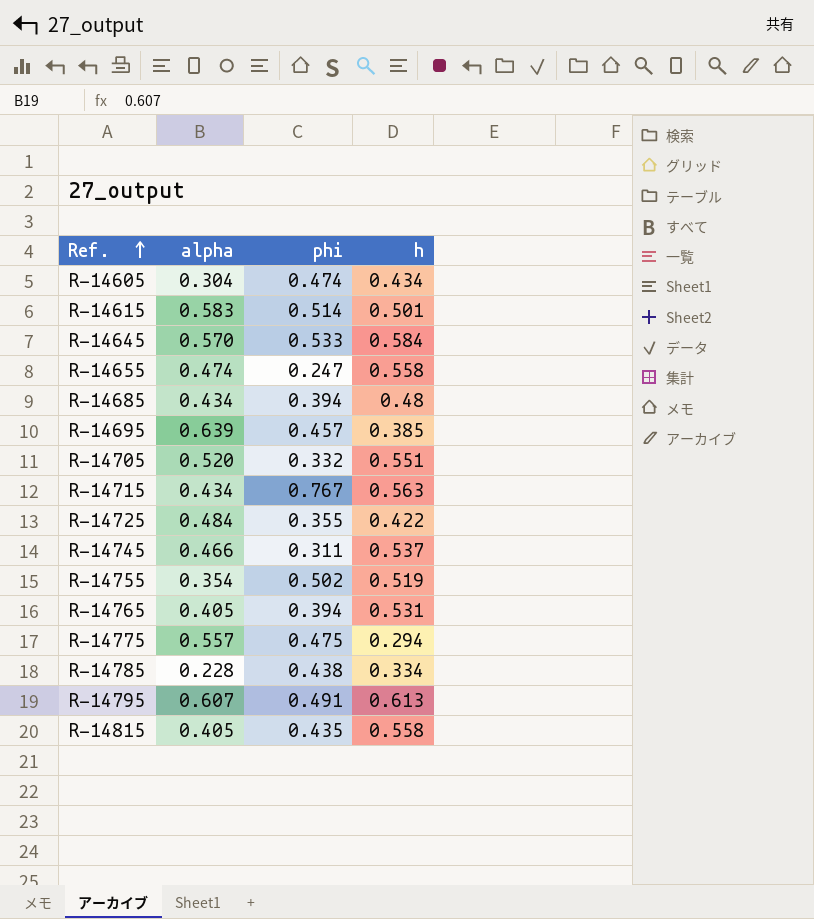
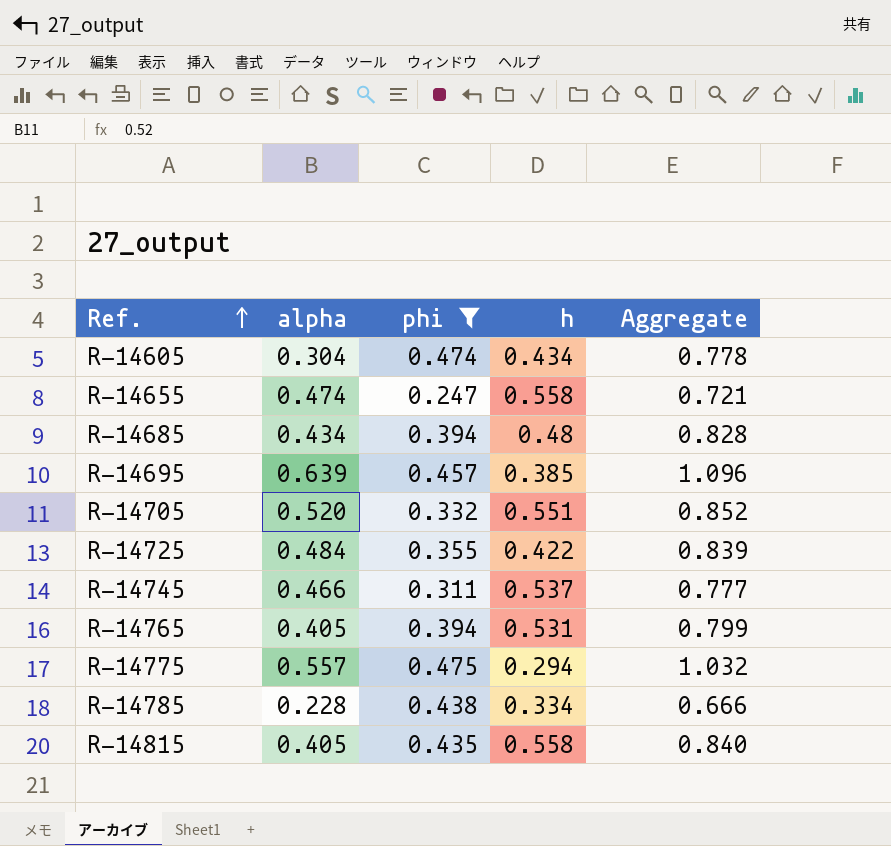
filter: none -> phi <= 0.475
column Aggregate | formula: none -> [alpha] + [phi]

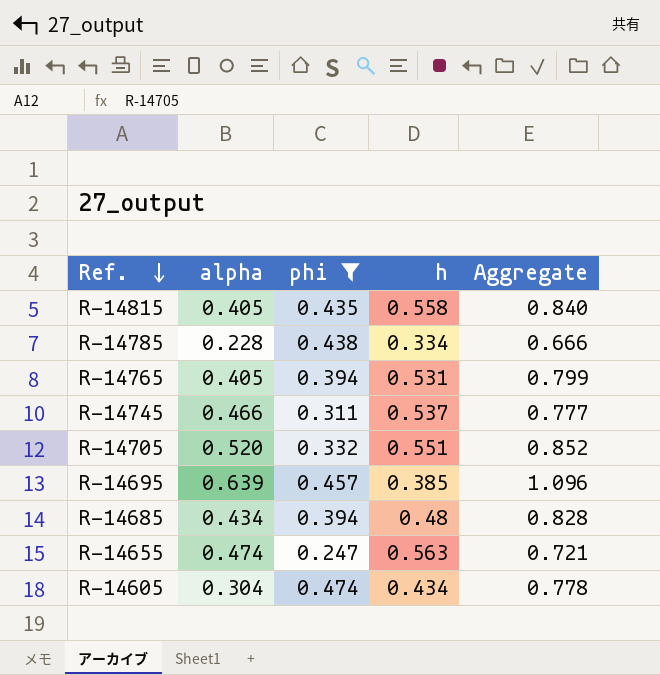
row order: Ref. ascending -> Ref. descending
row R-14725: 0.484 | 0.355 | 0.422 | 0.839 -> none
row R-14775: 0.557 | 0.475 | 0.294 | 1.032 -> none
R-14655 | h: 0.558 -> 0.563

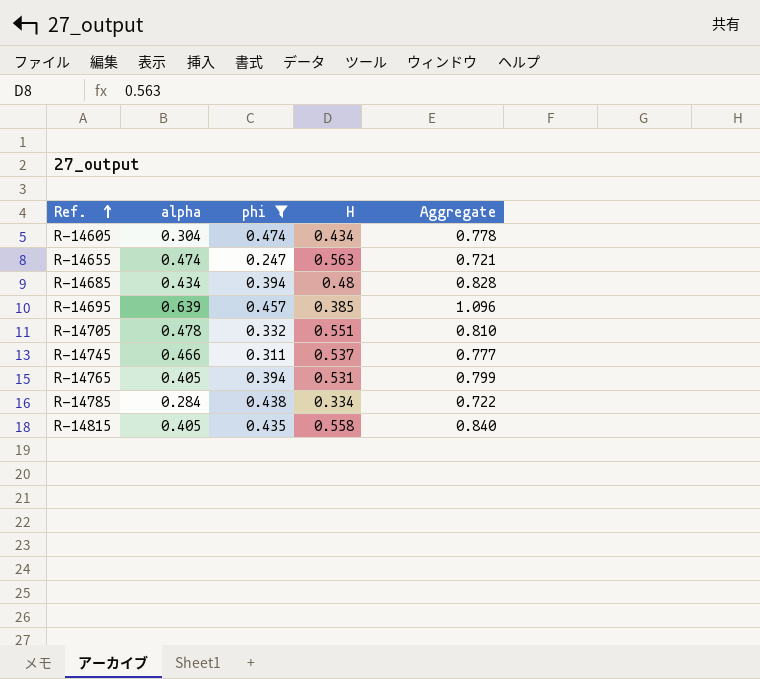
row order: Ref. descending -> Ref. ascending
column name: h -> H
R-14705 | alpha: 0.520 -> 0.478
R-14705 | Aggregate: 0.852 -> 0.810
R-14785 | alpha: 0.228 -> 0.284
R-14785 | Aggregate: 0.666 -> 0.722

